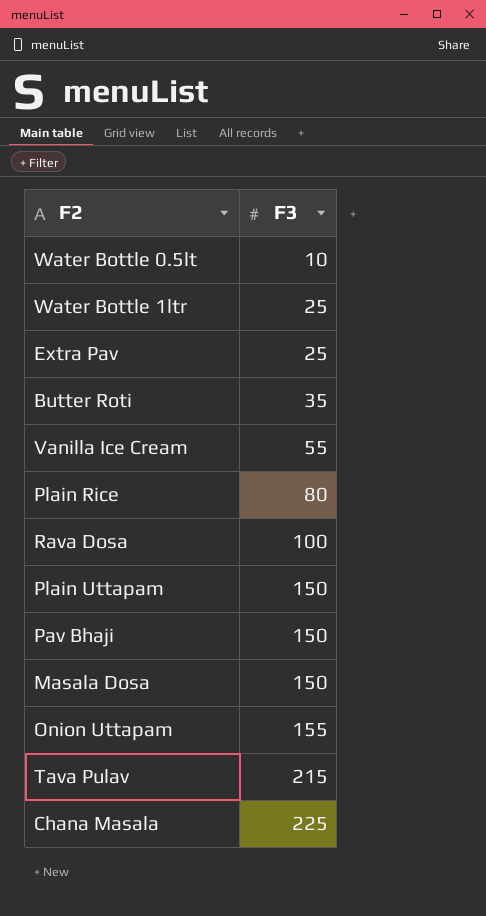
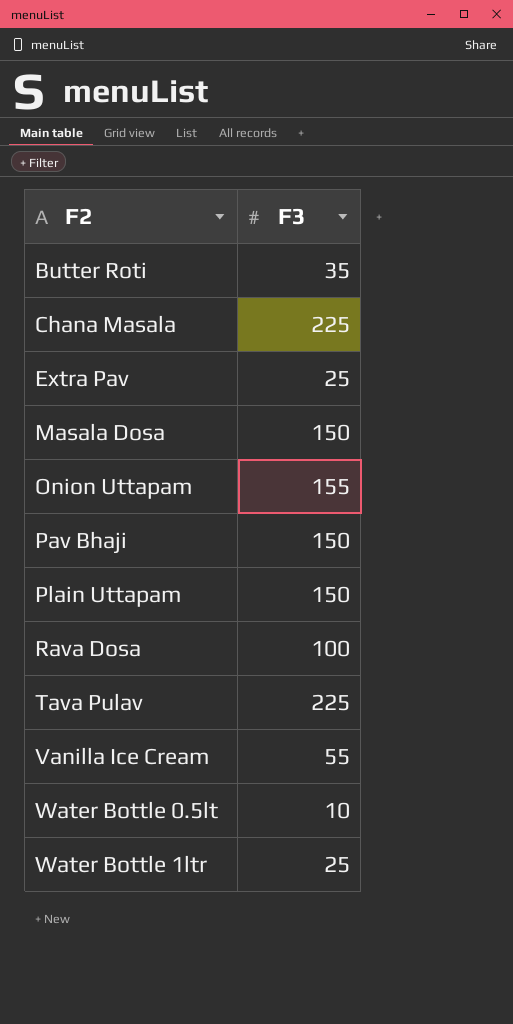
row order: F3 ascending -> F2 ascending
row Plain Rice: 80 -> none
Tava Pulav | F3: 215 -> 225

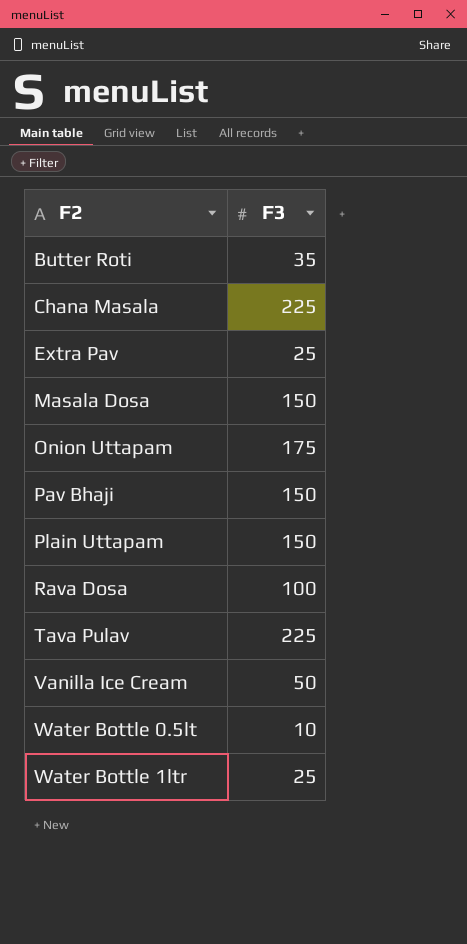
Onion Uttapam | F3: 155 -> 175
Vanilla Ice Cream | F3: 55 -> 50

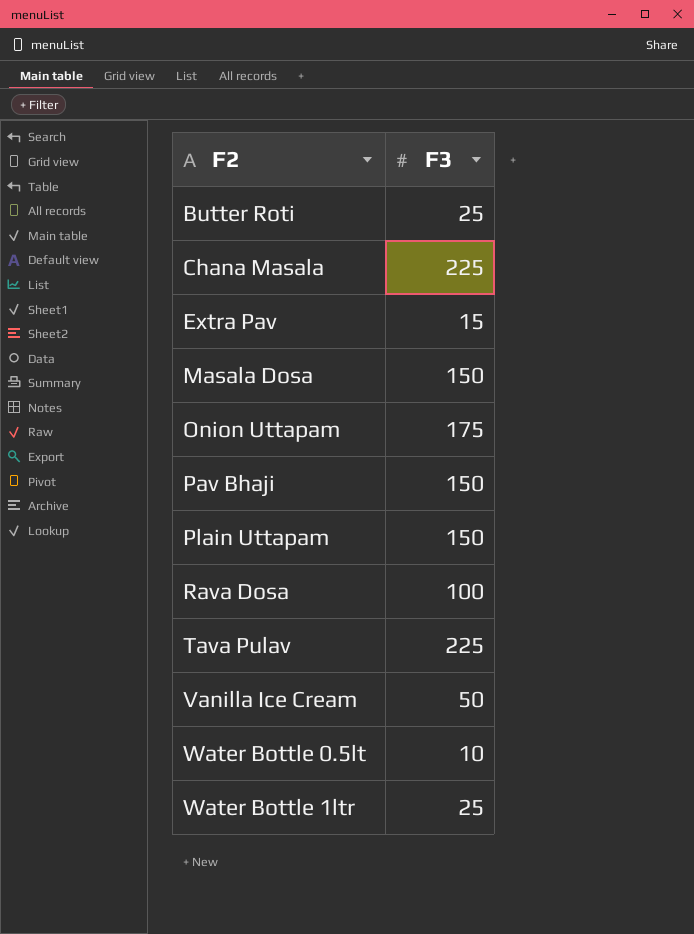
Butter Roti | F3: 35 -> 25
Extra Pav | F3: 25 -> 15

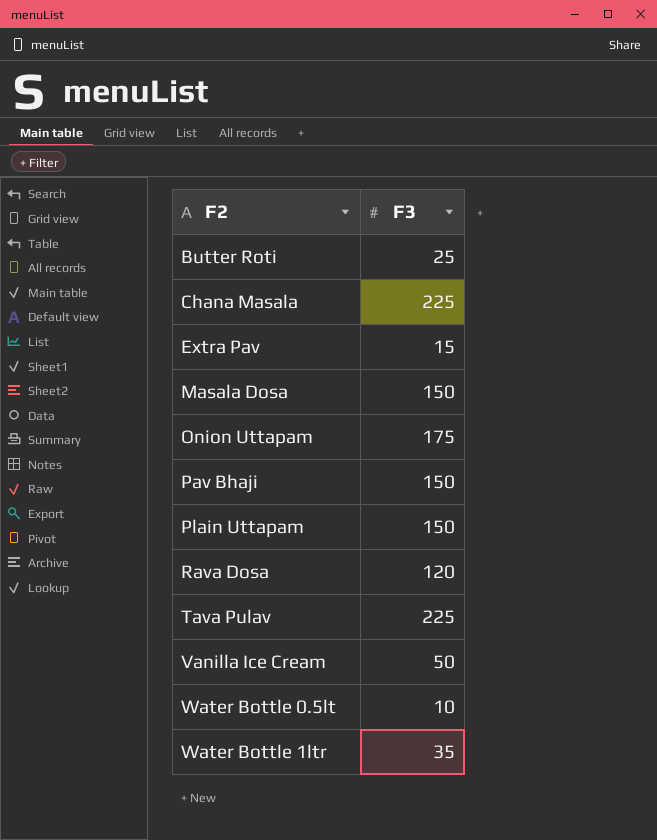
Rava Dosa | F3: 100 -> 120
Water Bottle 1ltr | F3: 25 -> 35

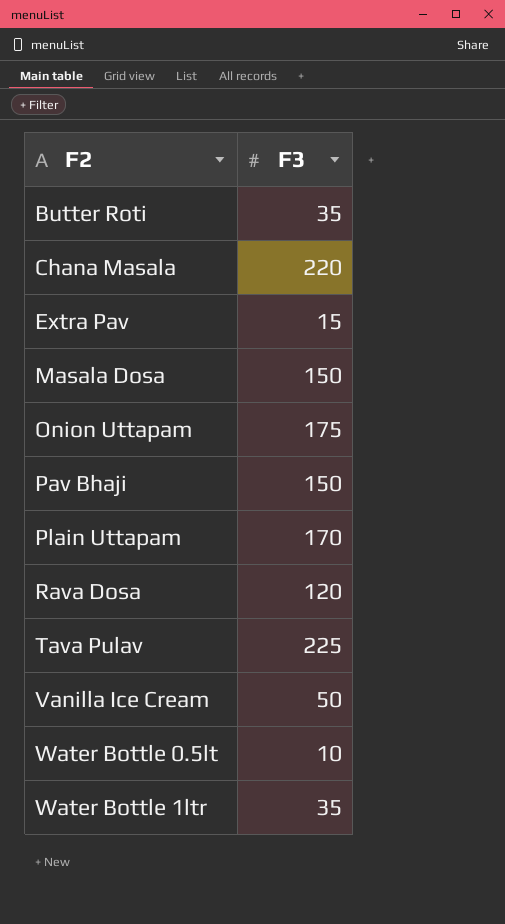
Butter Roti | F3: 25 -> 35
Chana Masala | F3: 225 -> 220
Plain Uttapam | F3: 150 -> 170

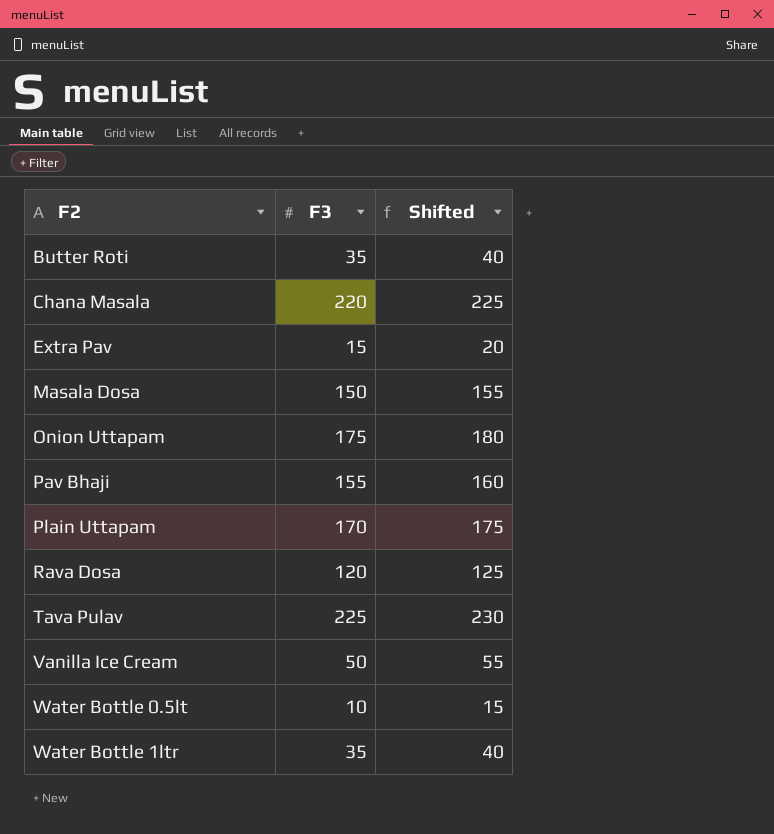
column Shifted | formula: none -> [F3] + 5
Pav Bhaji | F3: 150 -> 155

